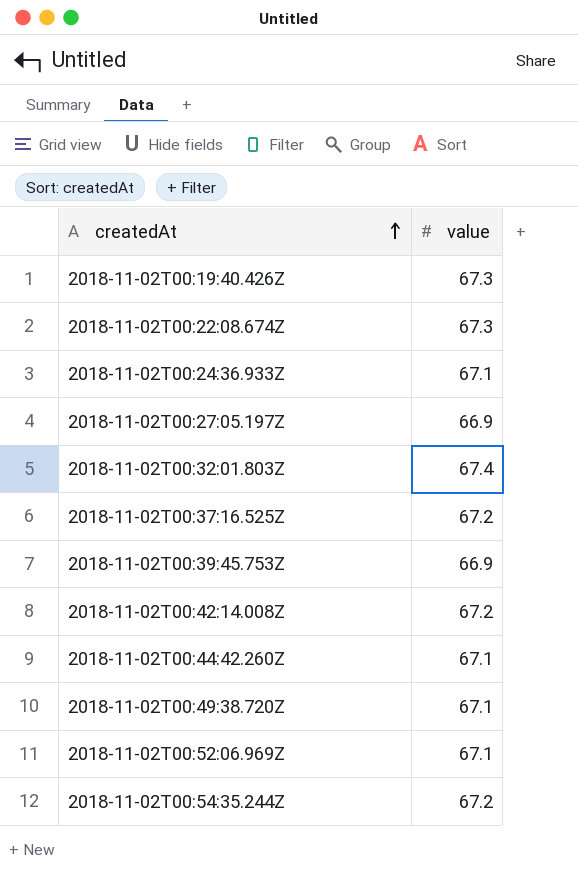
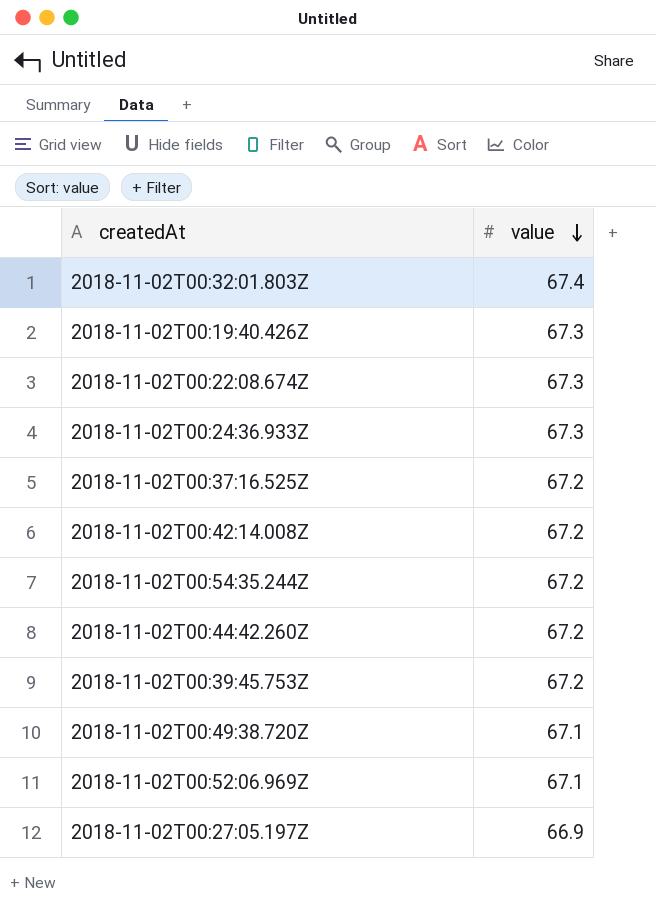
row order: createdAt ascending -> value descending
2018-11-02T00:24:36.933Z | value: 67.1 -> 67.3
2018-11-02T00:44:42.260Z | value: 67.1 -> 67.2
2018-11-02T00:39:45.753Z | value: 66.9 -> 67.2

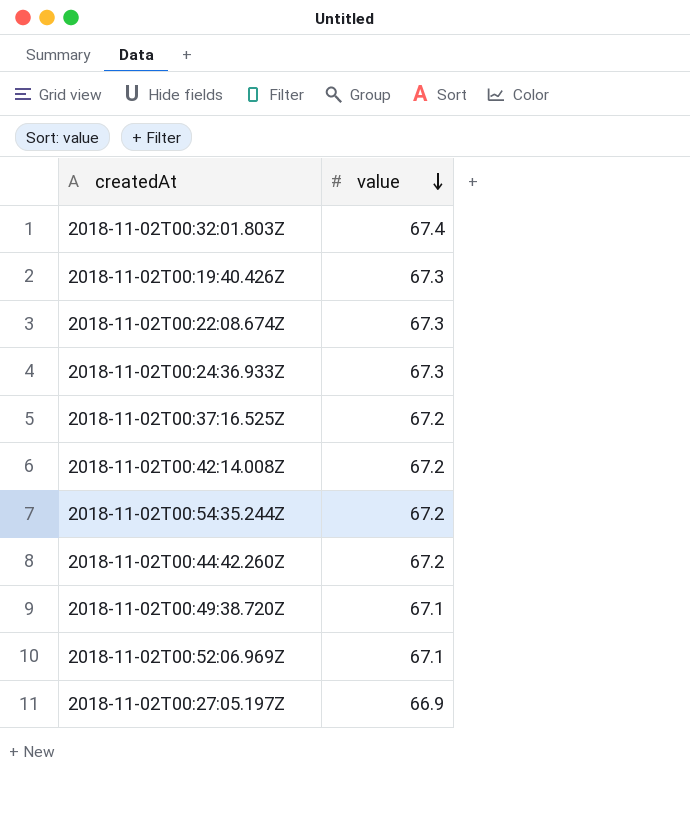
row 2018-11-02T00:39:45.753Z: 67.2 -> none

